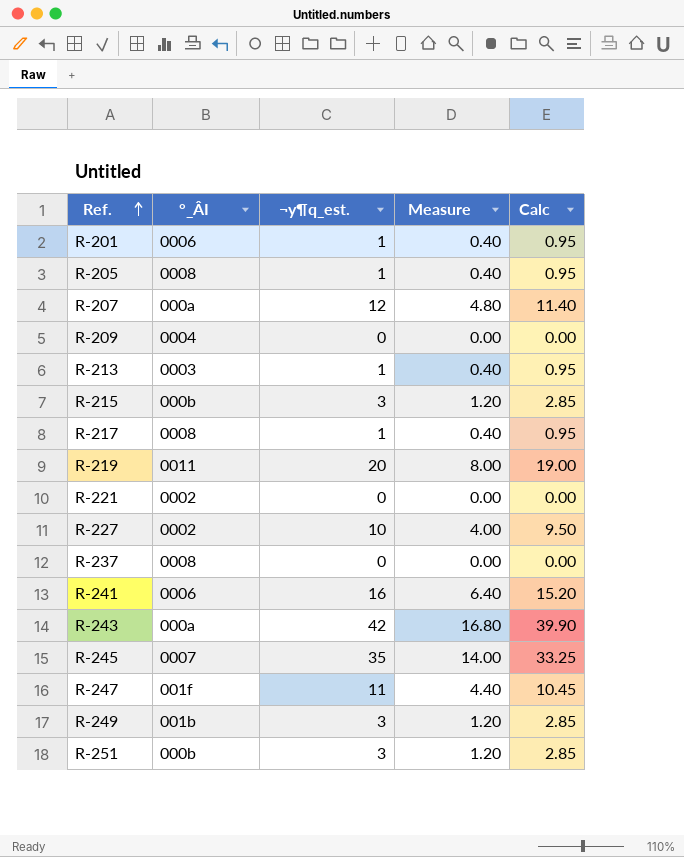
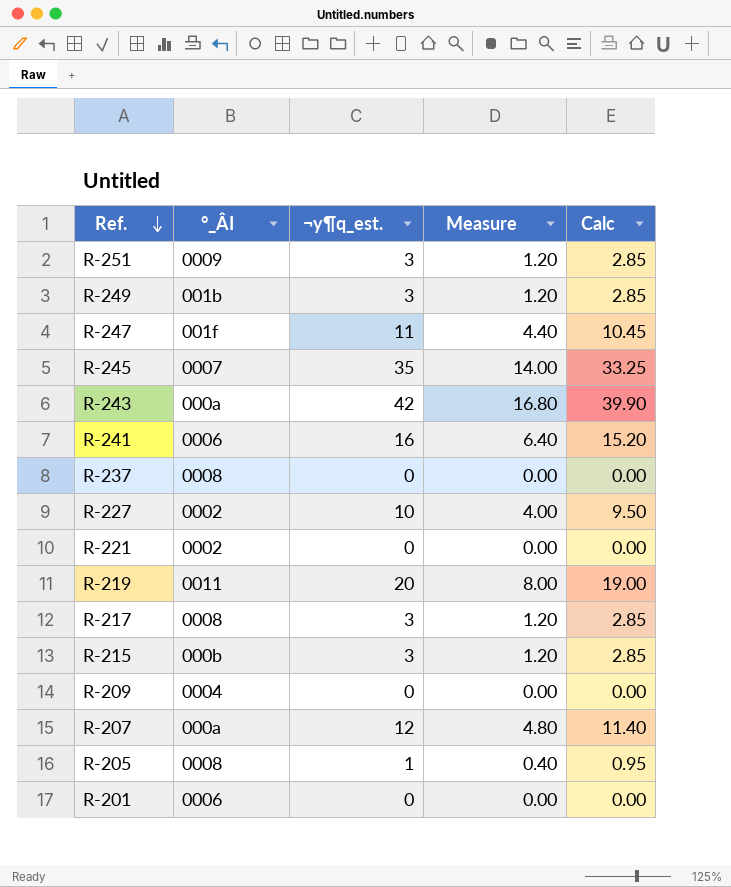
row order: Ref. ascending -> Ref. descending
row R-213: 0003 | 1 | 0.40 | 0.95 -> none
R-251 | °_ÂI: 000b -> 0009
R-217 | ¬y¶q_est.: 1 -> 3
R-217 | Measure: 0.40 -> 1.20
R-217 | Calc: 0.95 -> 2.85
R-201 | ¬y¶q_est.: 1 -> 0
R-201 | Measure: 0.40 -> 0.00
R-201 | Calc: 0.95 -> 0.00

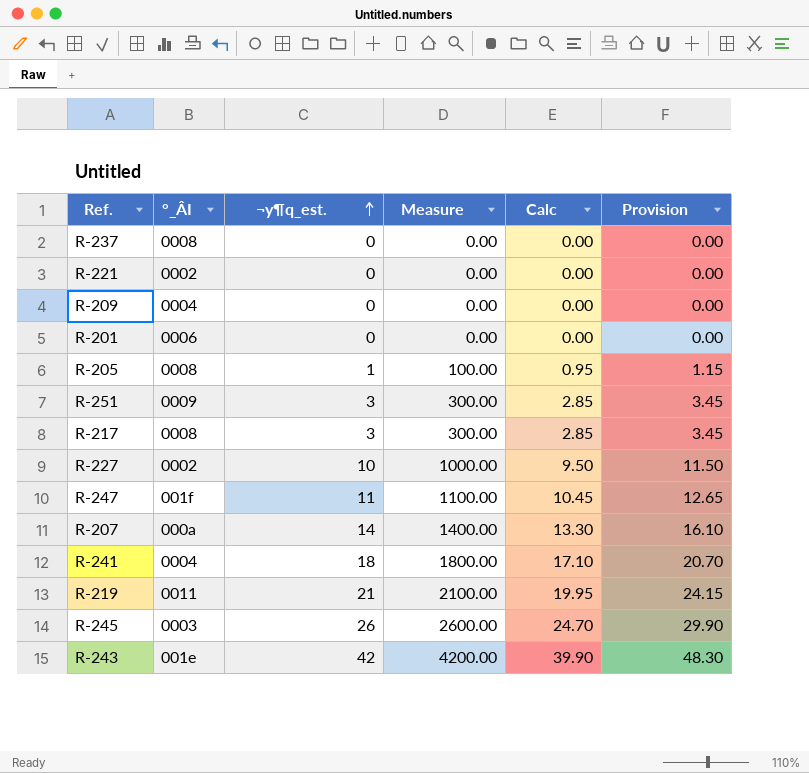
row order: Ref. descending -> ¬y¶q_est. ascending
column Measure | formula: [¬y¶q_est.] * 0.4 -> [¬y¶q_est.] * 100
column Provision | formula: none -> [¬y¶q_est.] * 1.15
row R-249: 001b | 3 | 1.20 | 2.85 -> none
row R-215: 000b | 3 | 1.20 | 2.85 -> none
R-207 | ¬y¶q_est.: 12 -> 14
R-207 | Calc: 11.40 -> 13.30
R-241 | °_ÂI: 0006 -> 0004
R-241 | ¬y¶q_est.: 16 -> 18
R-241 | Calc: 15.20 -> 17.10
R-219 | ¬y¶q_est.: 20 -> 21
R-219 | Calc: 19.00 -> 19.95
R-245 | °_ÂI: 0007 -> 0003
R-245 | ¬y¶q_est.: 35 -> 26
R-245 | Calc: 33.25 -> 24.70
R-243 | °_ÂI: 000a -> 001e

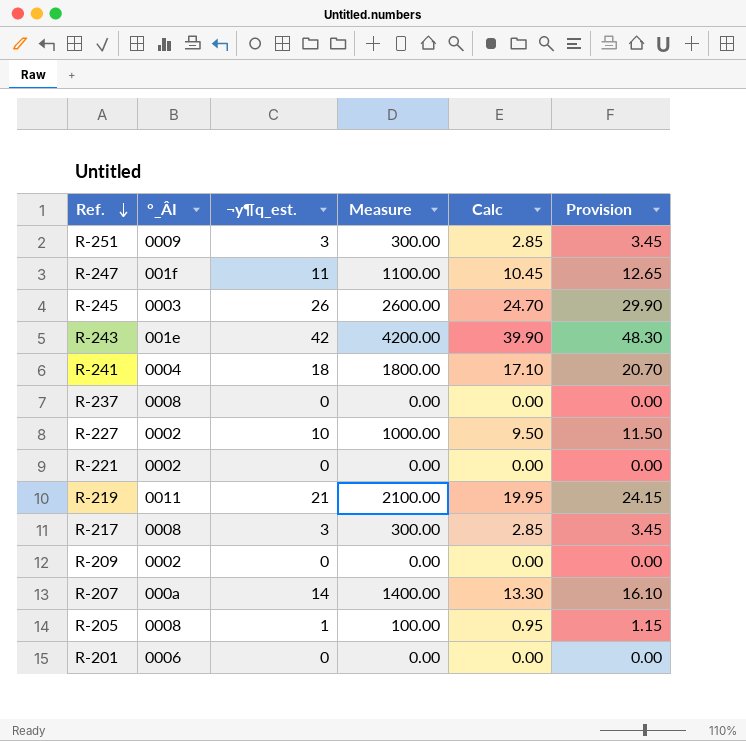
row order: ¬y¶q_est. ascending -> Ref. descending
R-209 | °_ÂI: 0004 -> 0002

